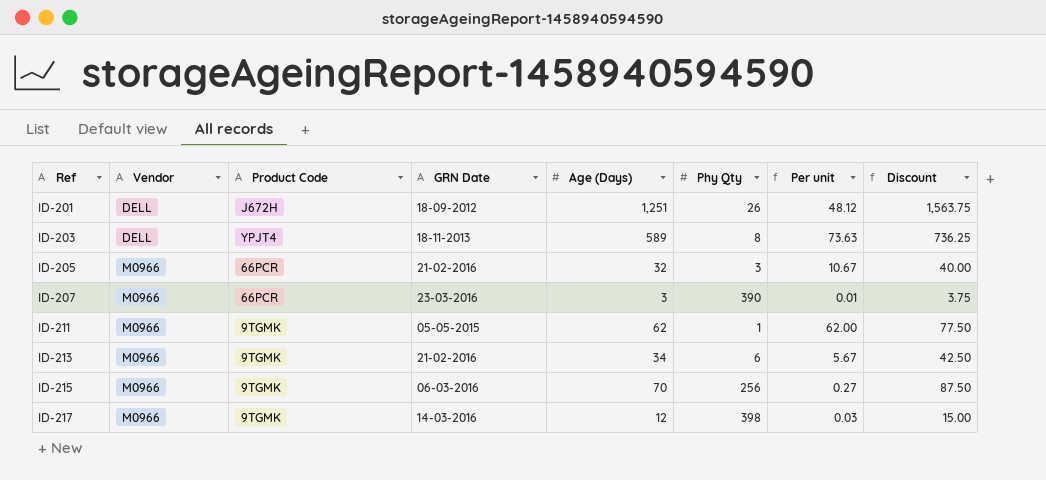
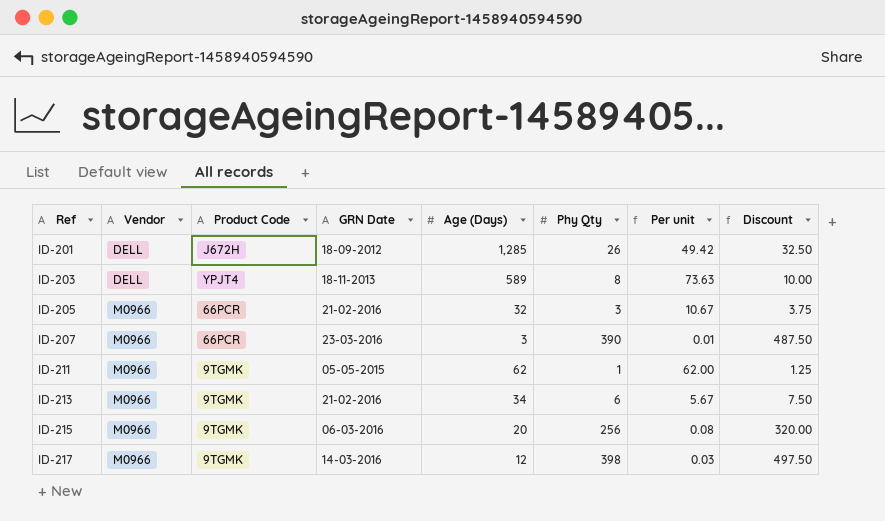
column Discount | formula: [Age (Days)] * 1.25 -> [Phy Qty] * 1.25
ID-201 | Age (Days): 1,251 -> 1,285
ID-201 | Per unit: 48.12 -> 49.42
ID-215 | Age (Days): 70 -> 20
ID-215 | Per unit: 0.27 -> 0.08

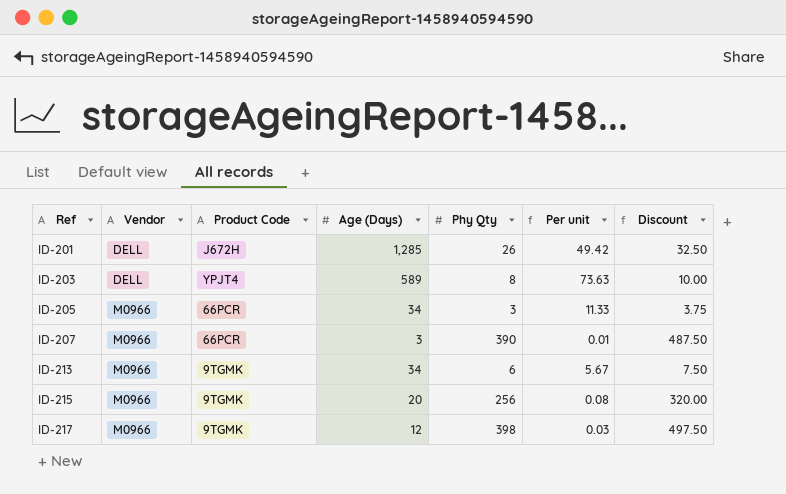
column GRN Date | position: 4 -> none
row ID-211: M0966 | 9TGMK | 05-05-2015 | 62 | 1 | 62.00 | 1.25 -> none
ID-205 | Age (Days): 32 -> 34
ID-205 | Per unit: 10.67 -> 11.33

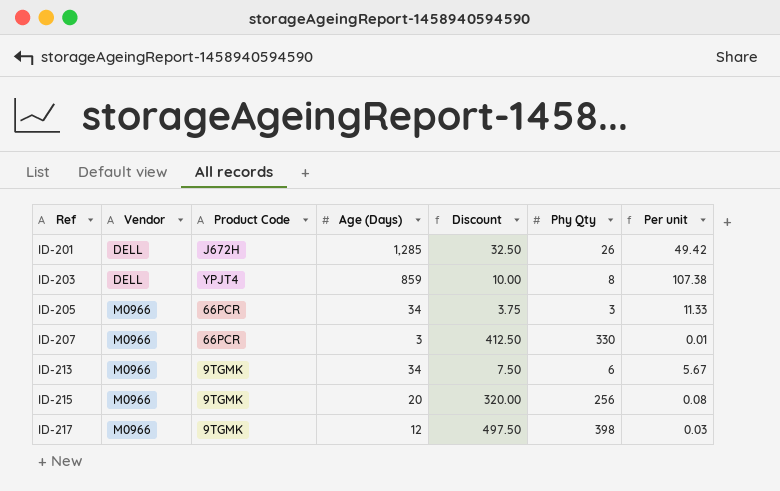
column Discount | position: 7 -> 5
ID-203 | Age (Days): 589 -> 859
ID-203 | Per unit: 73.63 -> 107.38
ID-207 | Discount: 487.50 -> 412.50
ID-207 | Phy Qty: 390 -> 330

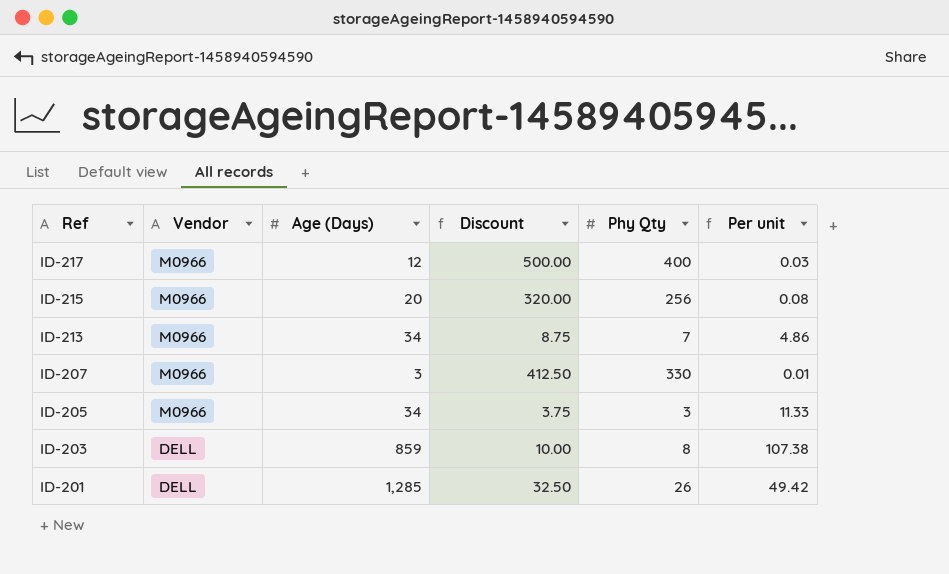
row order: Ref ascending -> Ref descending
column Product Code | position: 3 -> none
ID-217 | Discount: 497.50 -> 500.00
ID-217 | Phy Qty: 398 -> 400
ID-213 | Discount: 7.50 -> 8.75
ID-213 | Phy Qty: 6 -> 7
ID-213 | Per unit: 5.67 -> 4.86

